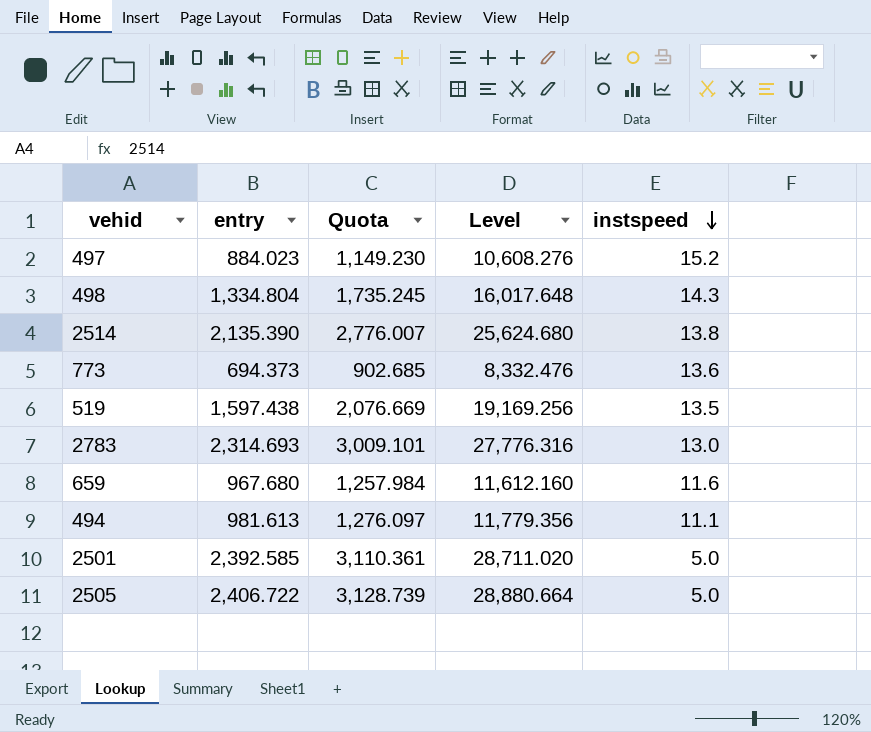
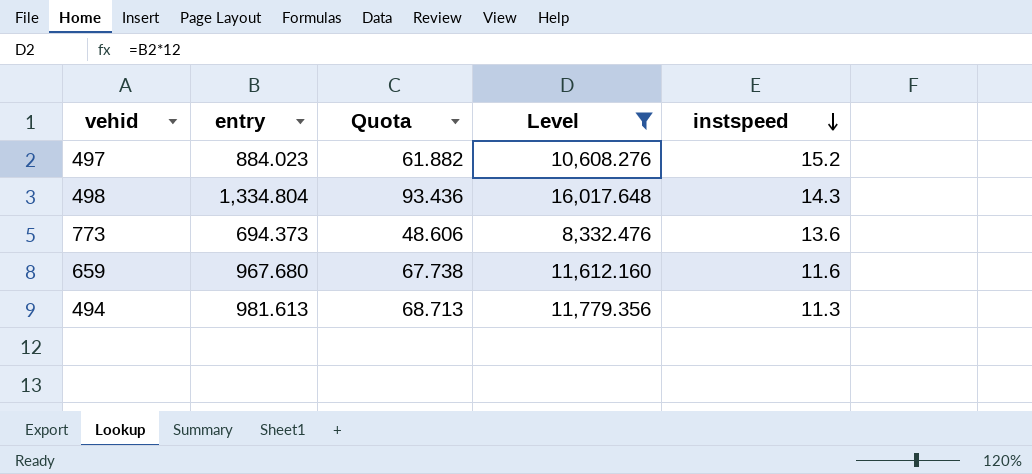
filter: none -> Level <= 16,017.648
column Quota | formula: [entry] * 1.3 -> [entry] * 0.07
494 | instspeed: 11.1 -> 11.3

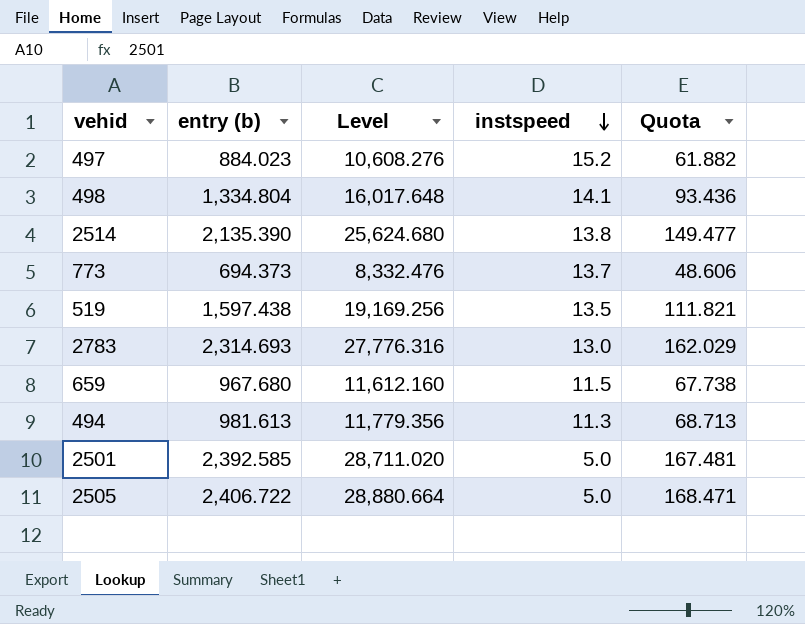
filter: Level <= 16,017.648 -> none
column name: entry -> entry (b)
column Quota | position: 3 -> 5
498 | instspeed: 14.3 -> 14.1
773 | instspeed: 13.6 -> 13.7
659 | instspeed: 11.6 -> 11.5

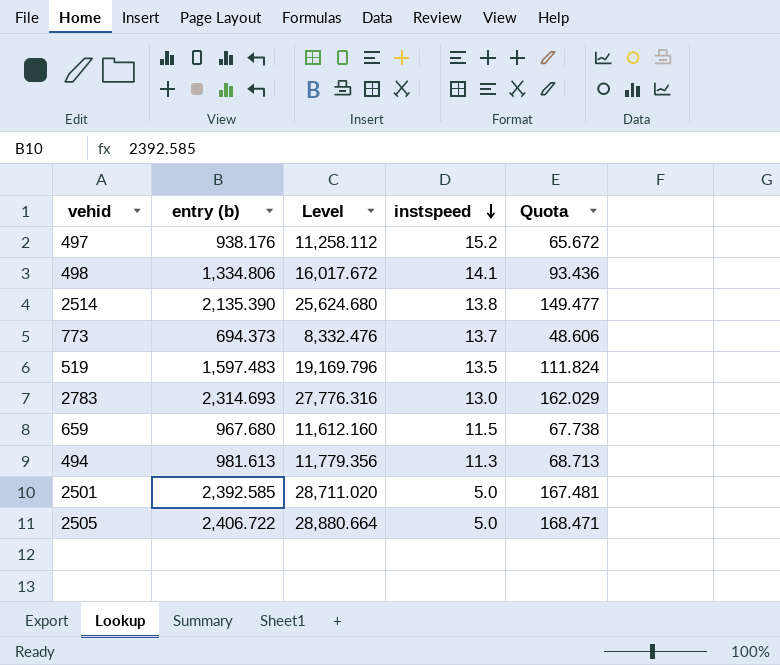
497 | entry (b): 884.023 -> 938.176
497 | Level: 10,608.276 -> 11,258.112
497 | Quota: 61.882 -> 65.672
498 | entry (b): 1,334.804 -> 1,334.806
498 | Level: 16,017.648 -> 16,017.672
519 | entry (b): 1,597.438 -> 1,597.483
519 | Level: 19,169.256 -> 19,169.796
519 | Quota: 111.821 -> 111.824

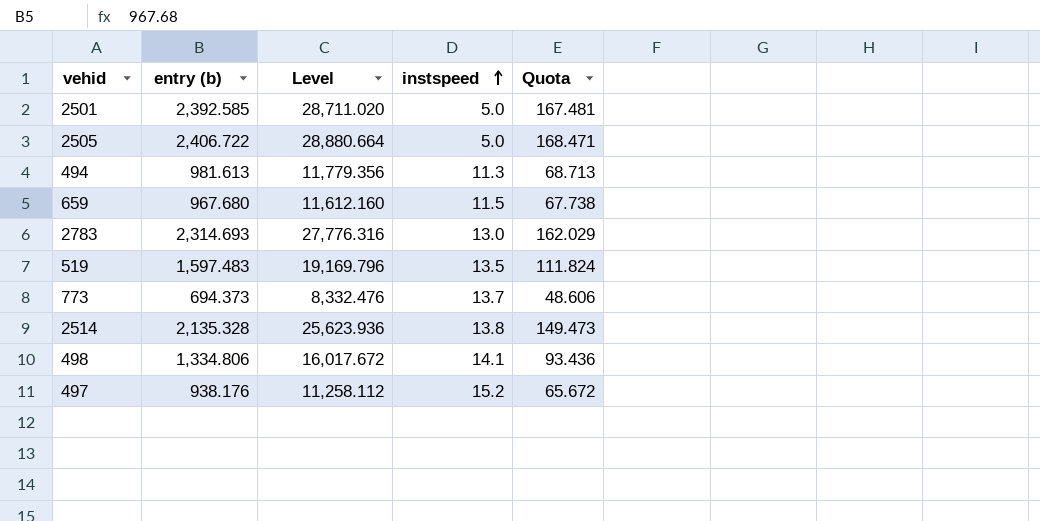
row order: instspeed descending -> instspeed ascending
2514 | entry (b): 2,135.390 -> 2,135.328
2514 | Level: 25,624.680 -> 25,623.936
2514 | Quota: 149.477 -> 149.473

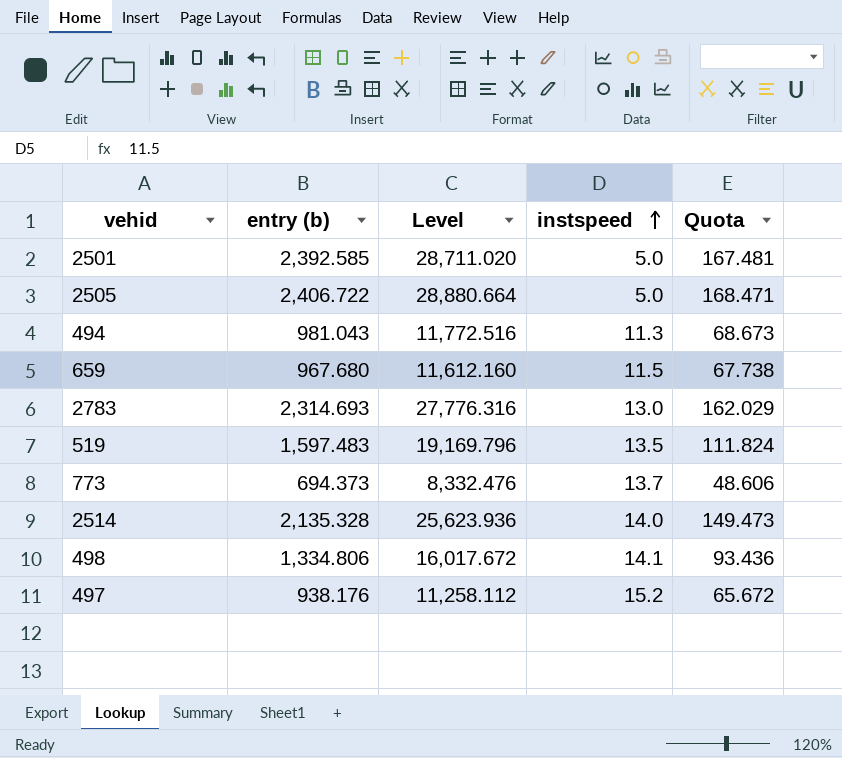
494 | entry (b): 981.613 -> 981.043
494 | Level: 11,779.356 -> 11,772.516
494 | Quota: 68.713 -> 68.673
2514 | instspeed: 13.8 -> 14.0

